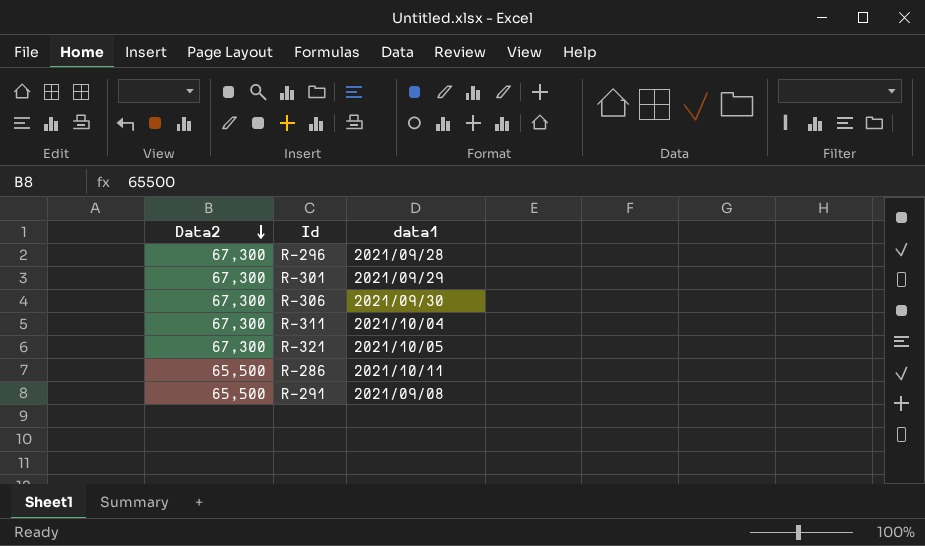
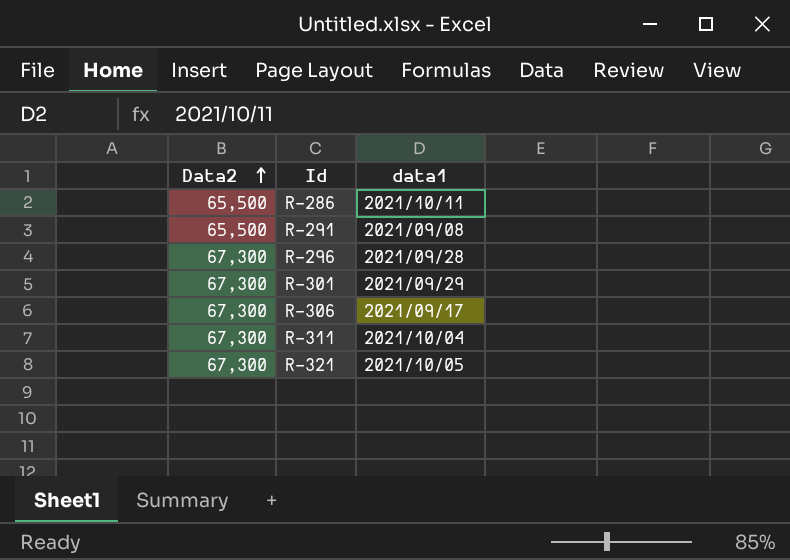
row order: Data2 descending -> Data2 ascending
R-306 | data1: 2021/09/30 -> 2021/09/17

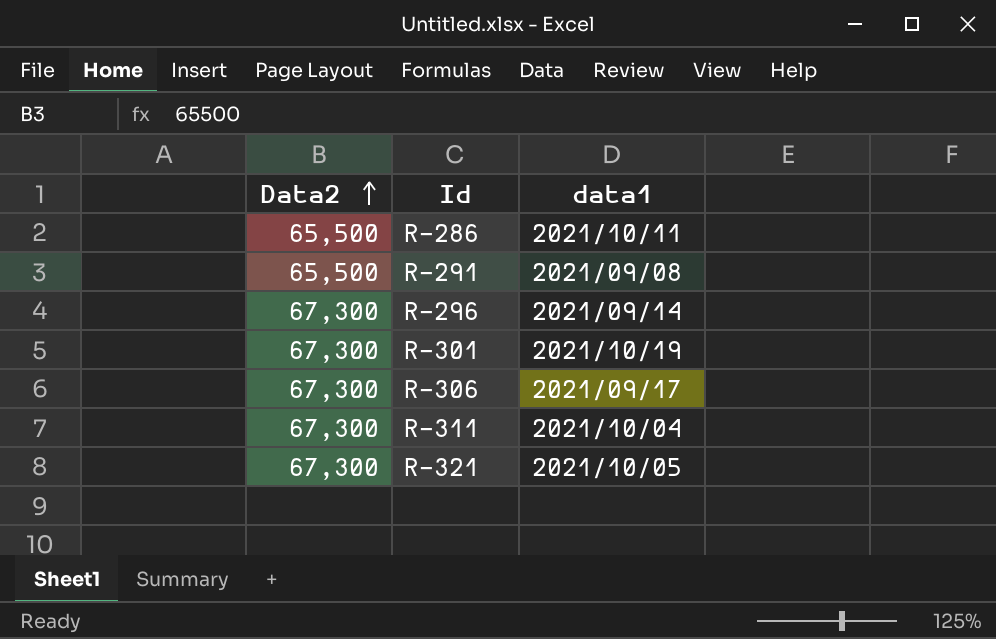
R-296 | data1: 2021/09/28 -> 2021/09/14
R-301 | data1: 2021/09/29 -> 2021/10/19

